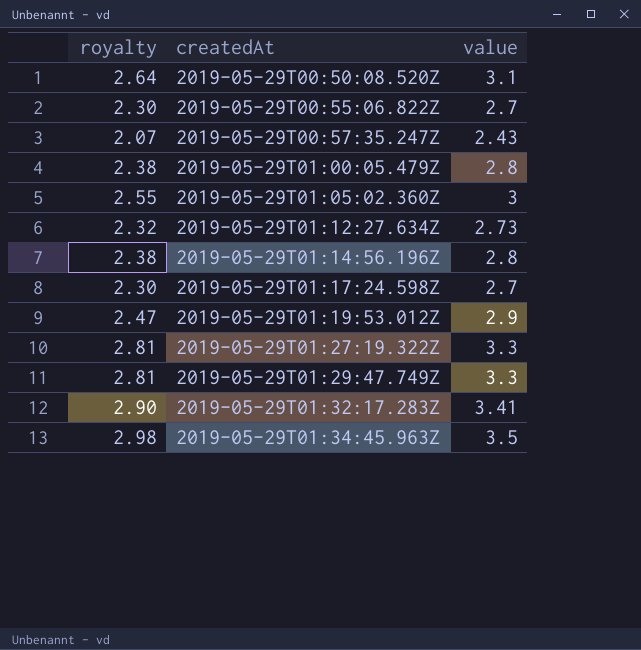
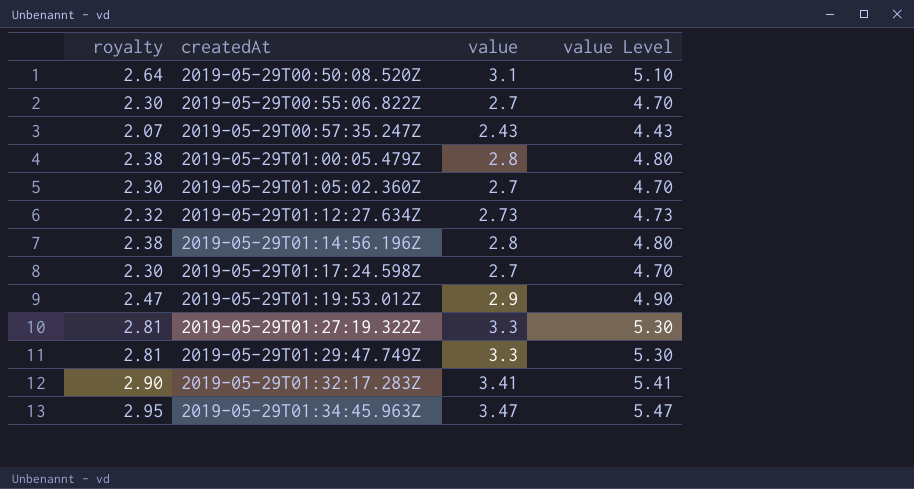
column value Level | formula: none -> [value] + 2
2019-05-29T01:05:02.360Z | royalty: 2.55 -> 2.30
2019-05-29T01:05:02.360Z | value: 3 -> 2.7
2019-05-29T01:34:45.963Z | royalty: 2.98 -> 2.95
2019-05-29T01:34:45.963Z | value: 3.5 -> 3.47

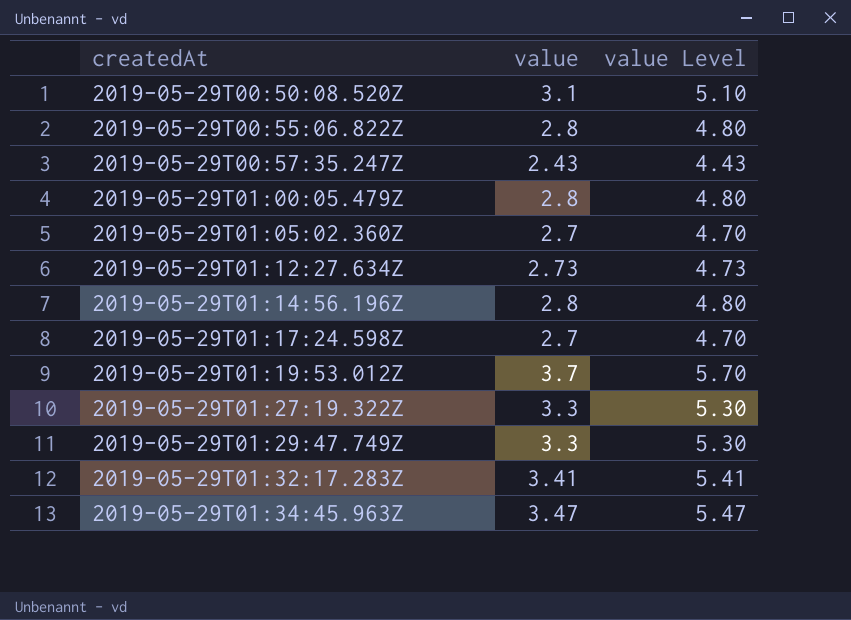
column royalty | formula: [value] * 0.85 -> none
2019-05-29T00:55:06.822Z | value: 2.7 -> 2.8
2019-05-29T00:55:06.822Z | value Level: 4.70 -> 4.80
2019-05-29T01:19:53.012Z | value: 2.9 -> 3.7
2019-05-29T01:19:53.012Z | value Level: 4.90 -> 5.70

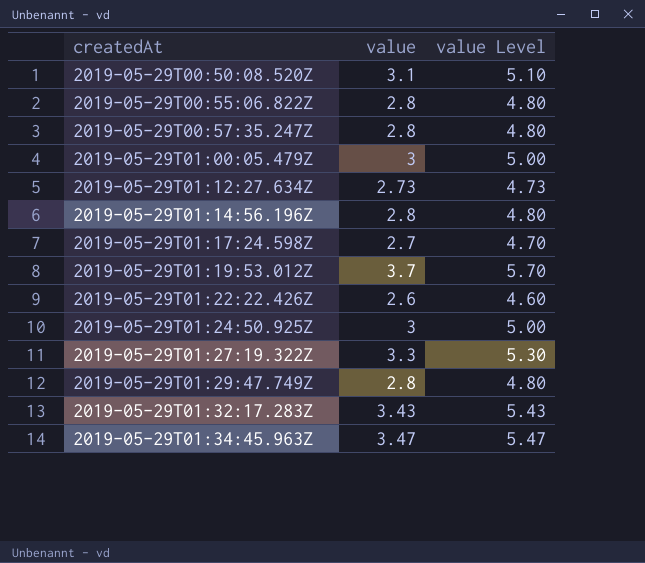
row 2019-05-29T01:05:02.360Z: 2.7 | 4.70 -> none
2019-05-29T00:57:35.247Z | value: 2.43 -> 2.8
2019-05-29T00:57:35.247Z | value Level: 4.43 -> 4.80
2019-05-29T01:00:05.479Z | value: 2.8 -> 3
2019-05-29T01:00:05.479Z | value Level: 4.80 -> 5.00
row 2019-05-29T01:22:22.426Z: none -> 2.6 | 4.60
row 2019-05-29T01:24:50.925Z: none -> 3 | 5.00
2019-05-29T01:29:47.749Z | value: 3.3 -> 2.8
2019-05-29T01:29:47.749Z | value Level: 5.30 -> 4.80
2019-05-29T01:32:17.283Z | value: 3.41 -> 3.43
2019-05-29T01:32:17.283Z | value Level: 5.41 -> 5.43

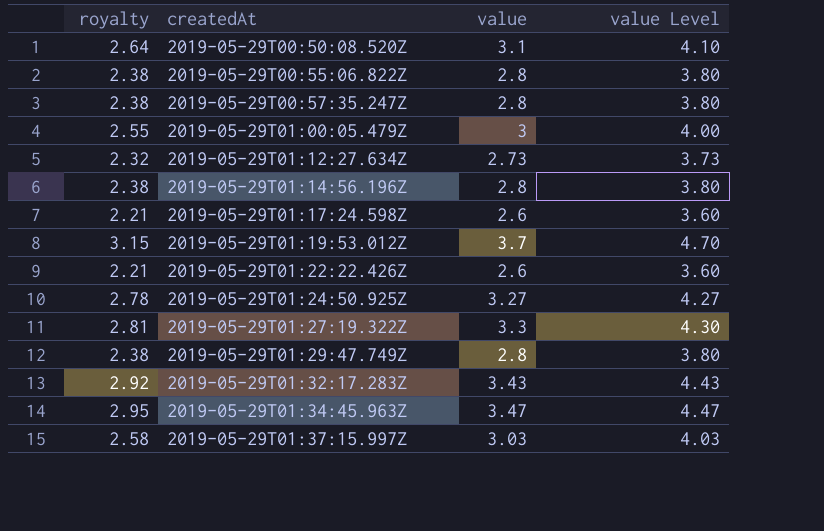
column royalty | formula: none -> [value] * 0.85
column value Level | formula: [value] + 2 -> [value] + 1
2019-05-29T01:17:24.598Z | value: 2.7 -> 2.6
2019-05-29T01:24:50.925Z | value: 3 -> 3.27
row 2019-05-29T01:37:15.997Z: none -> 2.58 | 3.03 | 4.03

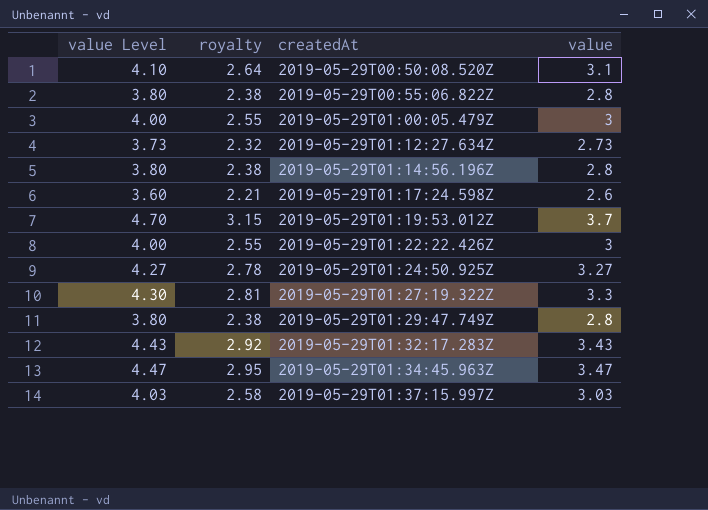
column value Level | position: 4 -> 1
row 2019-05-29T00:57:35.247Z: 2.38 | 2.8 | 3.80 -> none
2019-05-29T01:22:22.426Z | value Level: 3.60 -> 4.00
2019-05-29T01:22:22.426Z | royalty: 2.21 -> 2.55
2019-05-29T01:22:22.426Z | value: 2.6 -> 3

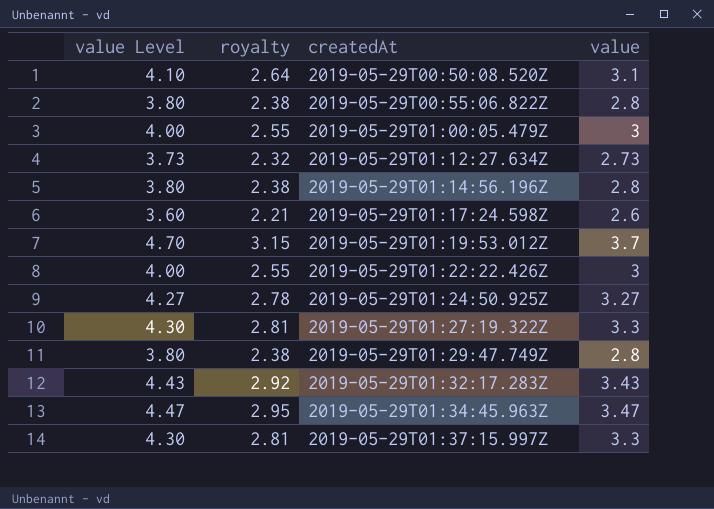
2019-05-29T01:37:15.997Z | value Level: 4.03 -> 4.30
2019-05-29T01:37:15.997Z | royalty: 2.58 -> 2.81
2019-05-29T01:37:15.997Z | value: 3.03 -> 3.3

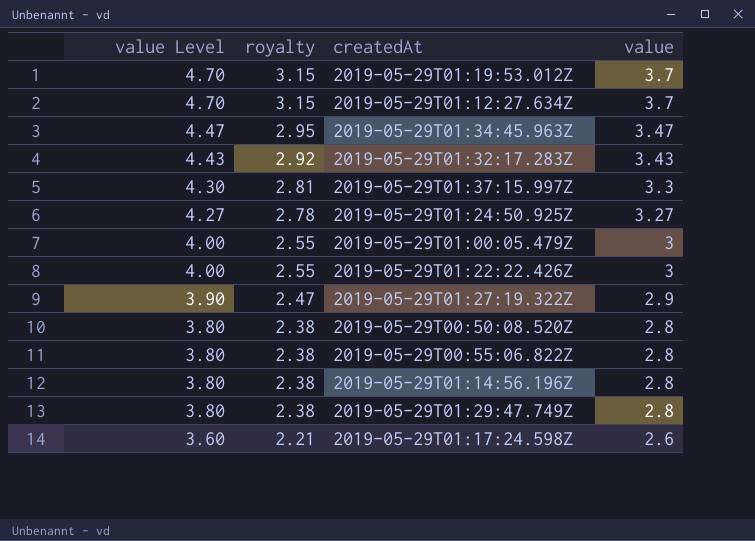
row order: createdAt ascending -> value Level descending
2019-05-29T01:12:27.634Z | value Level: 3.73 -> 4.70
2019-05-29T01:12:27.634Z | royalty: 2.32 -> 3.15
2019-05-29T01:12:27.634Z | value: 2.73 -> 3.7
2019-05-29T01:27:19.322Z | value Level: 4.30 -> 3.90
2019-05-29T01:27:19.322Z | royalty: 2.81 -> 2.47
2019-05-29T01:27:19.322Z | value: 3.3 -> 2.9
2019-05-29T00:50:08.520Z | value Level: 4.10 -> 3.80
2019-05-29T00:50:08.520Z | royalty: 2.64 -> 2.38
2019-05-29T00:50:08.520Z | value: 3.1 -> 2.8

